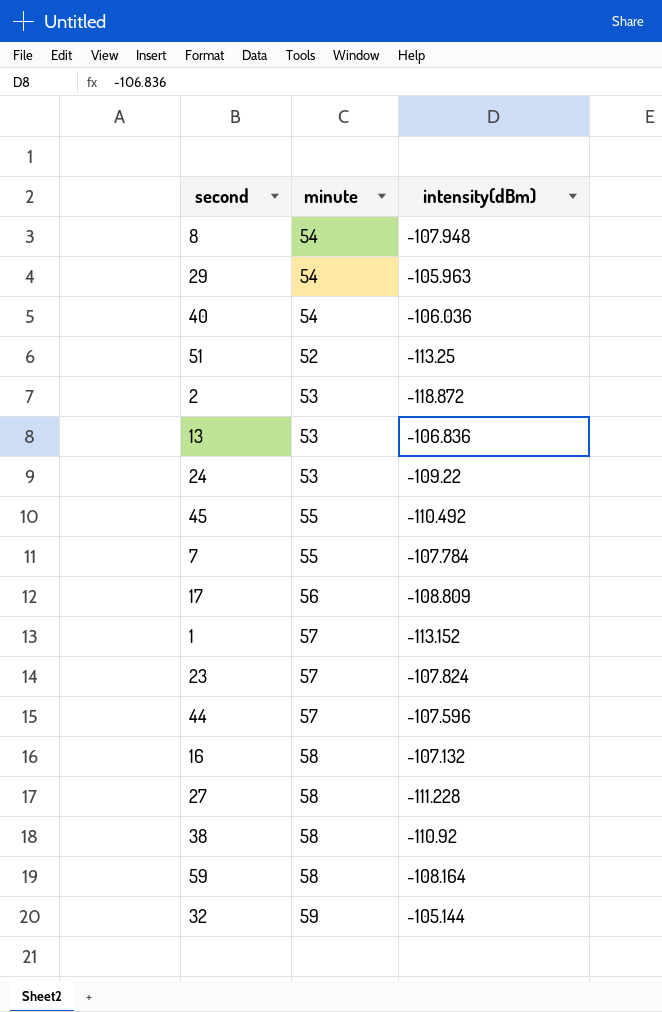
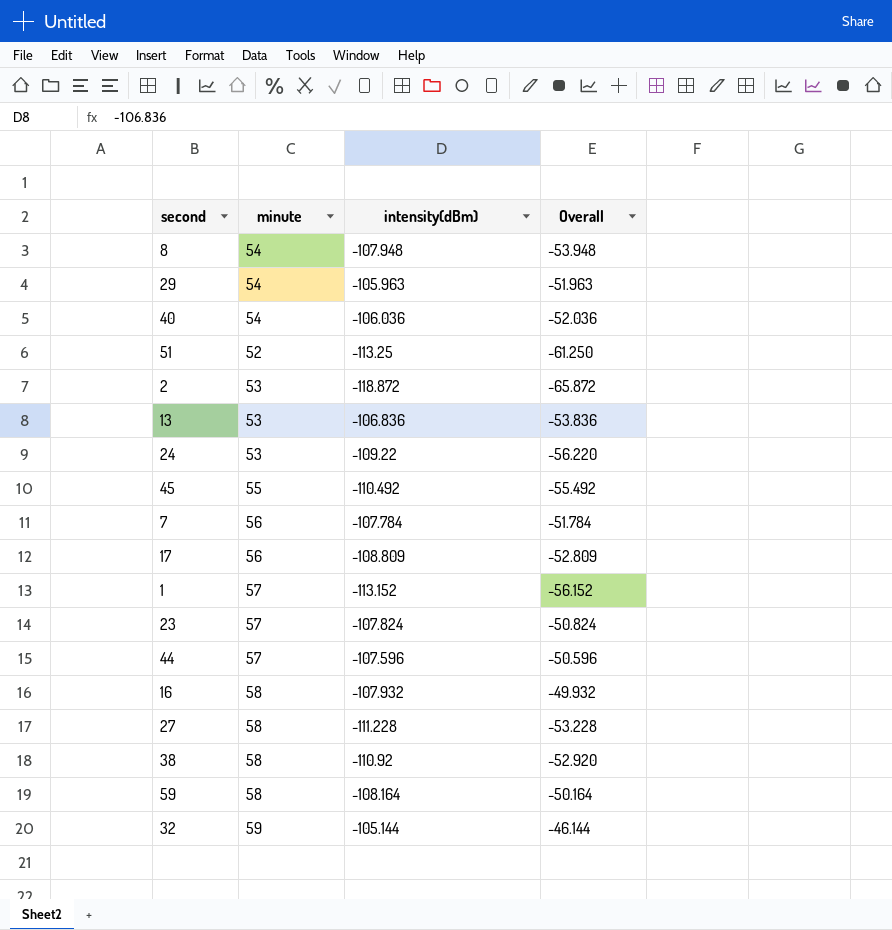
column Overall | formula: none -> [minute] + [intensity(dBm)]
7 | minute: 55 -> 56
16 | intensity(dBm): -107.132 -> -107.932

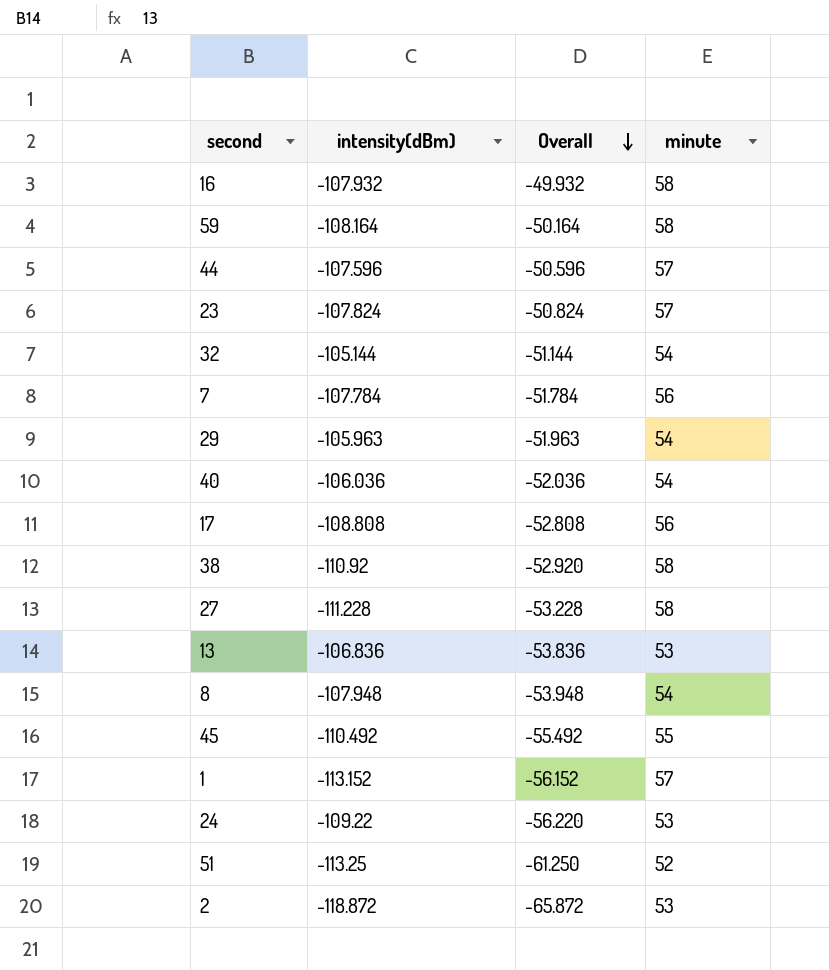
row order: none -> Overall descending
column minute | position: 2 -> 4
32 | Overall: -46.144 -> -51.144
32 | minute: 59 -> 54
17 | intensity(dBm): -108.809 -> -108.808
17 | Overall: -52.809 -> -52.808

